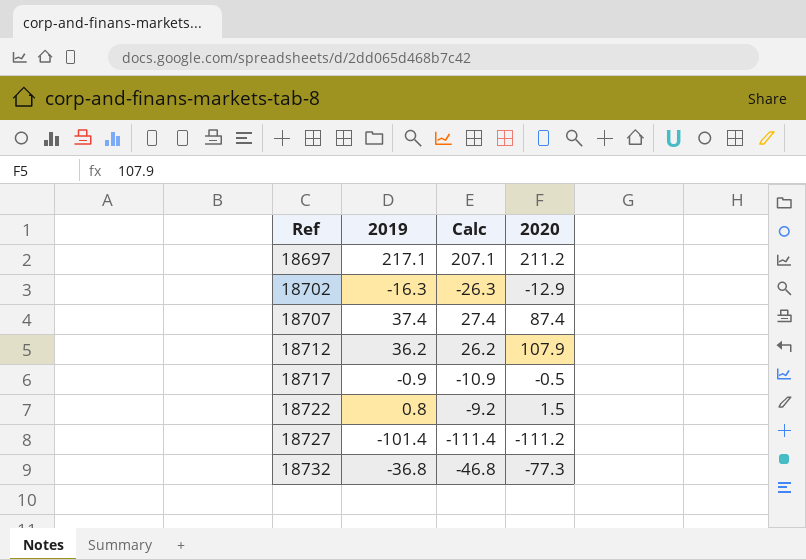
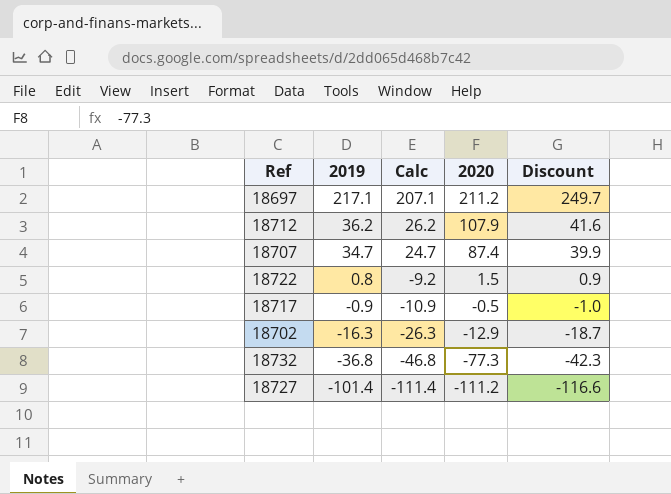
row order: Ref ascending -> 2019 descending
column Discount | formula: none -> [2019] * 1.15
18707 | 2019: 37.4 -> 34.7
18707 | Calc: 27.4 -> 24.7

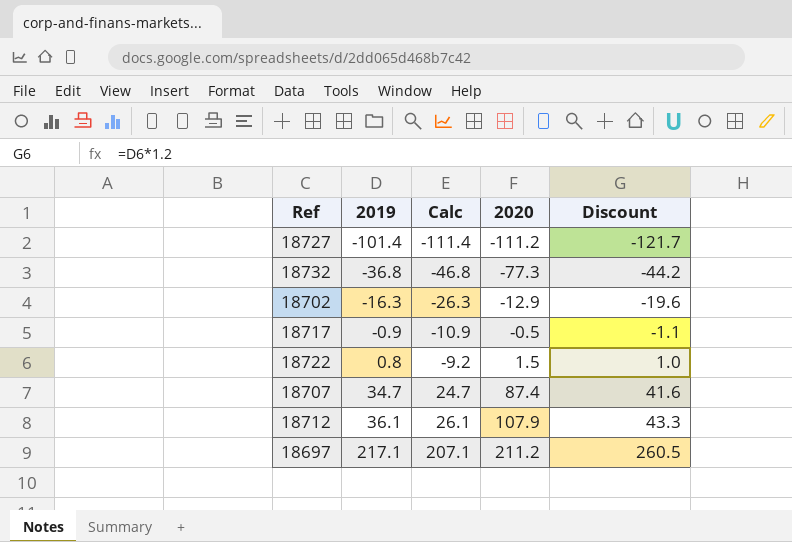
row order: 2019 descending -> 2019 ascending
column Discount | formula: [2019] * 1.15 -> [2019] * 1.2
18712 | 2019: 36.2 -> 36.1
18712 | Calc: 26.2 -> 26.1

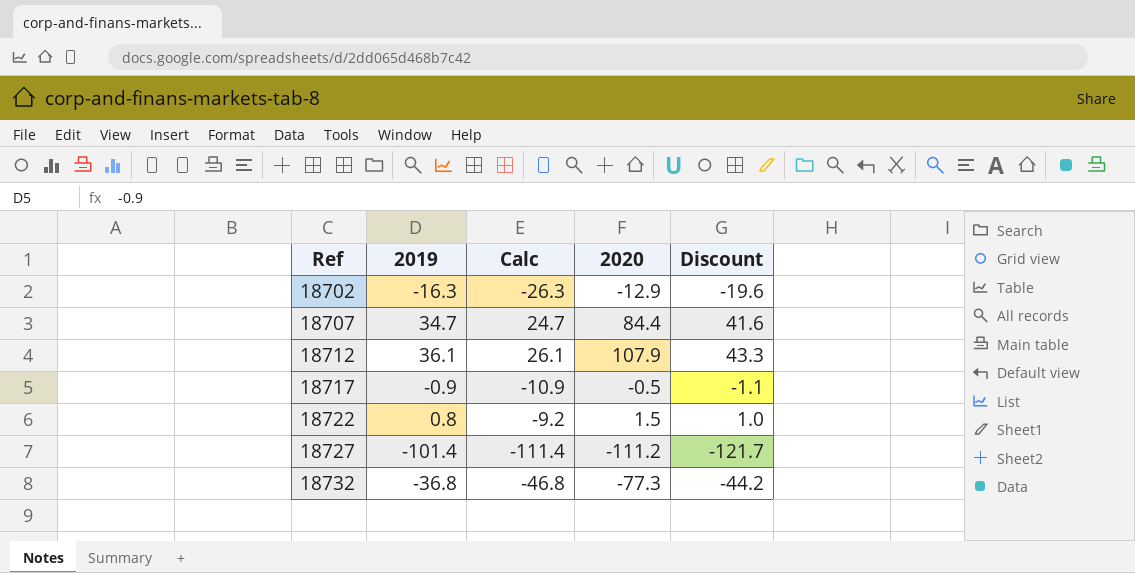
row order: 2019 ascending -> Ref ascending
row 18697: 217.1 | 207.1 | 211.2 | 260.5 -> none
18707 | 2020: 87.4 -> 84.4

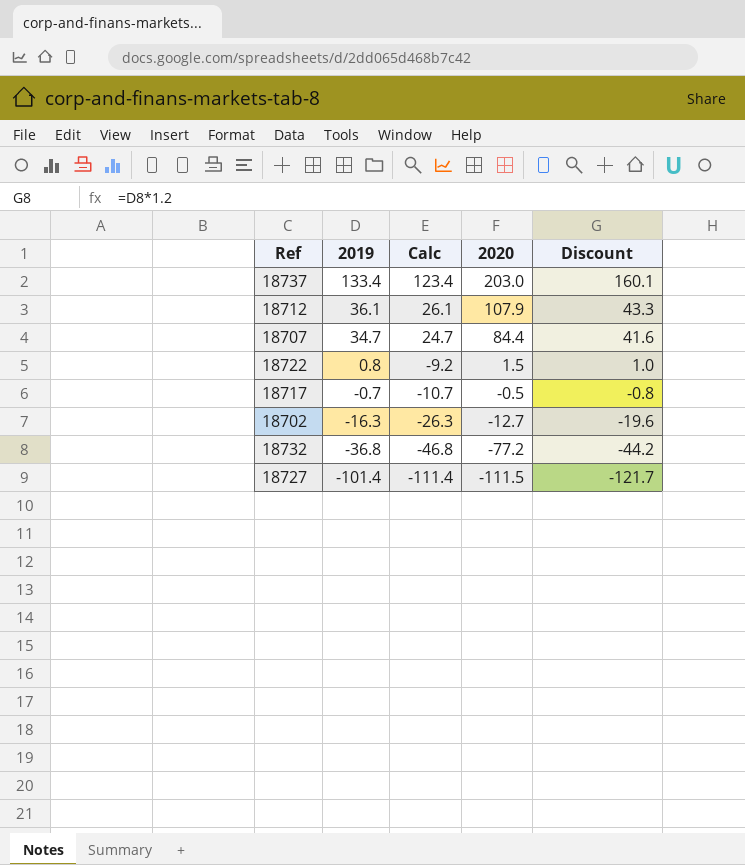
row order: Ref ascending -> 2019 descending
row 18737: none -> 133.4 | 123.4 | 203.0 | 160.1
18717 | 2019: -0.9 -> -0.7
18717 | Calc: -10.9 -> -10.7
18717 | Discount: -1.1 -> -0.8
18702 | 2020: -12.9 -> -12.7
18732 | 2020: -77.3 -> -77.2
18727 | 2020: -111.2 -> -111.5

